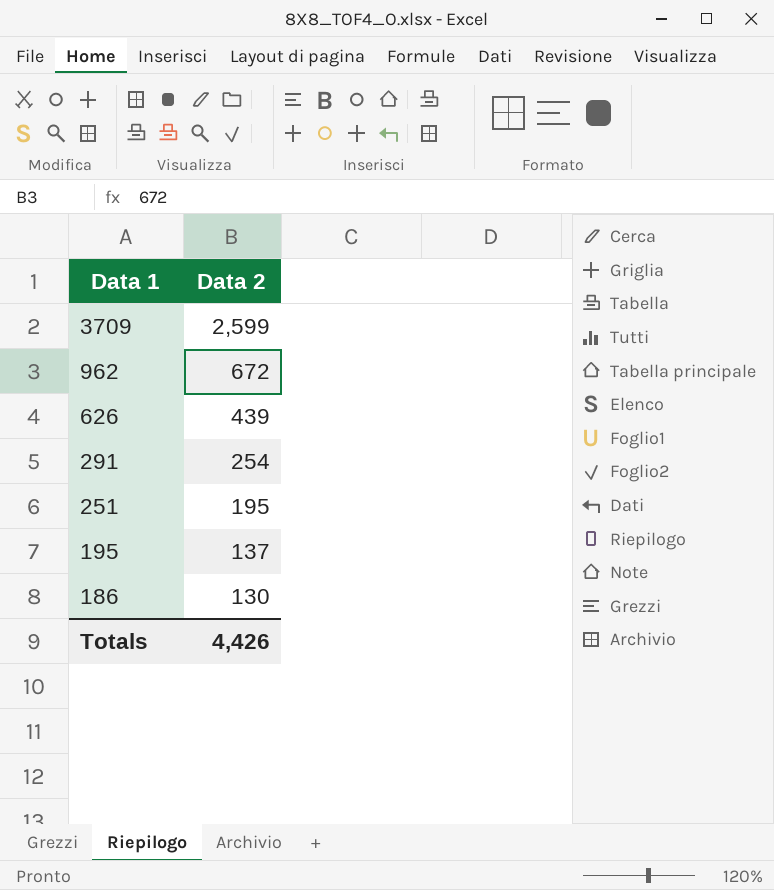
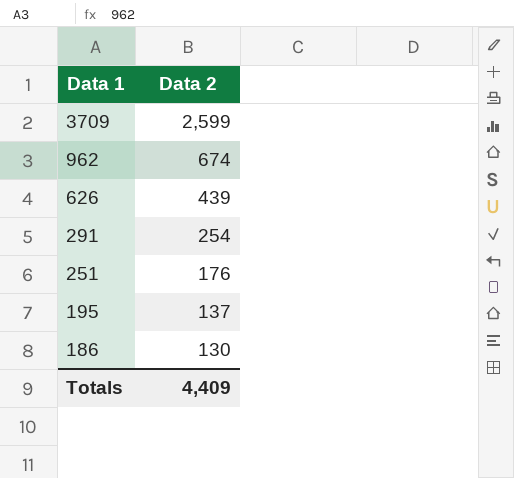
962 | Data 2: 672 -> 674
251 | Data 2: 195 -> 176
Totals | Data 2: 4,426 -> 4,409

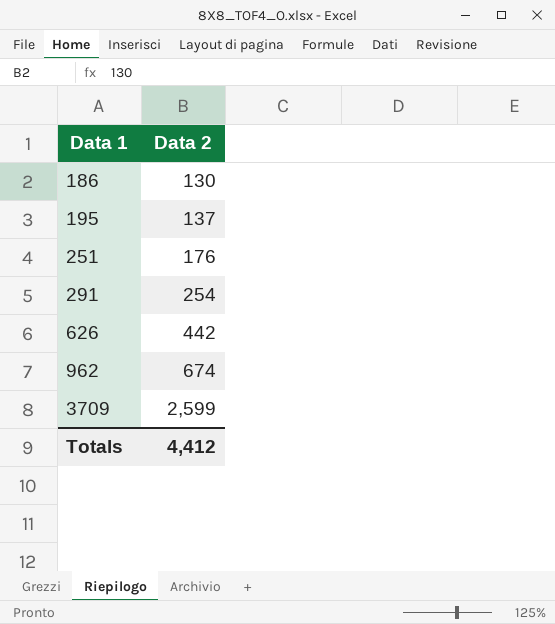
row order: Data 1 descending -> Data 1 ascending
626 | Data 2: 439 -> 442
Totals | Data 2: 4,409 -> 4,412

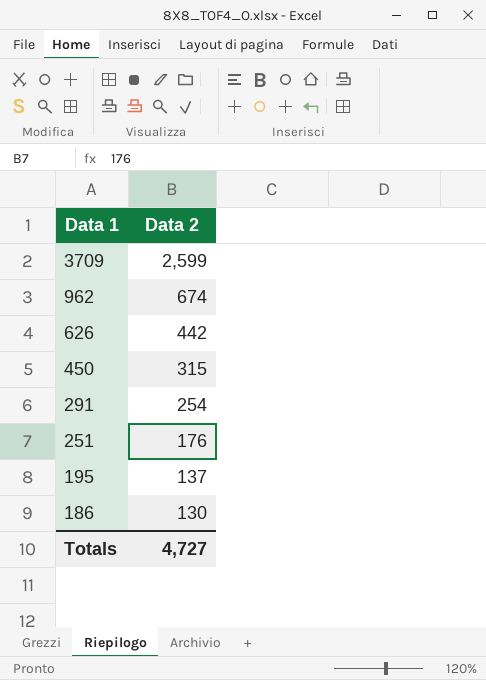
row order: Data 1 ascending -> Data 1 descending
row 450: none -> 315
Totals | Data 2: 4,412 -> 4,727

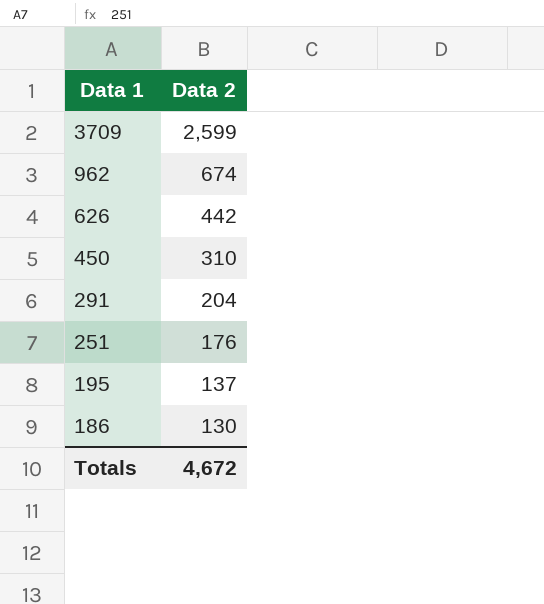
450 | Data 2: 315 -> 310
291 | Data 2: 254 -> 204
Totals | Data 2: 4,727 -> 4,672

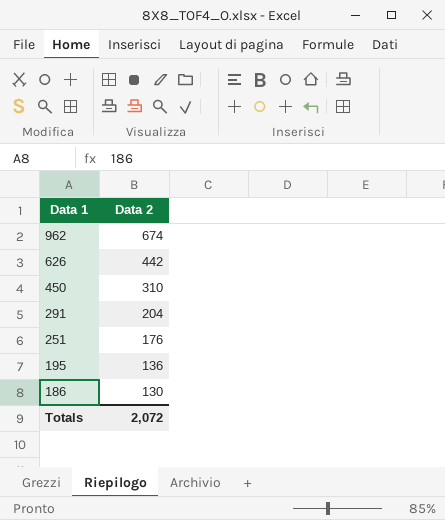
row 3709: 2,599 -> none
195 | Data 2: 137 -> 136
Totals | Data 2: 4,672 -> 2,072

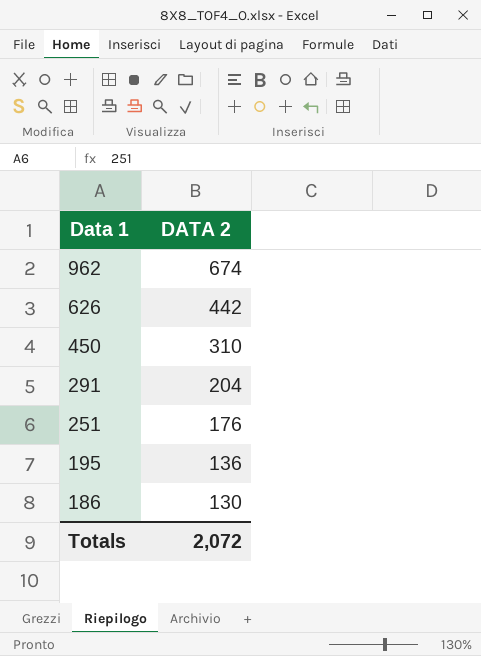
column name: Data 2 -> DATA 2

